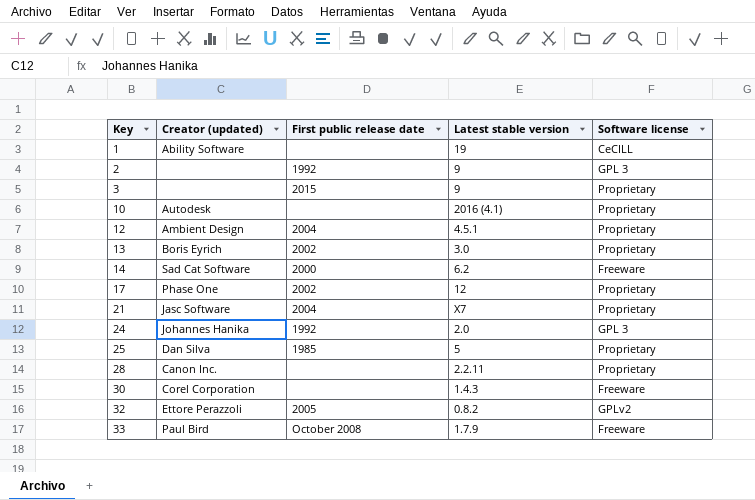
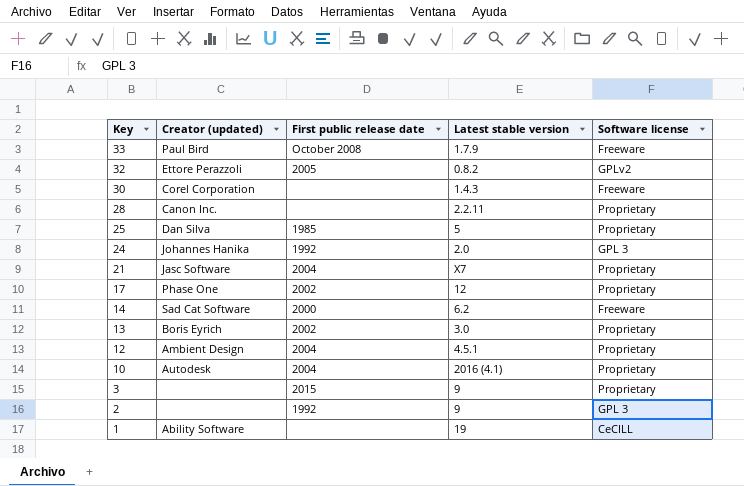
row order: Key ascending -> Key descending
10 | First public release date: none -> 2004

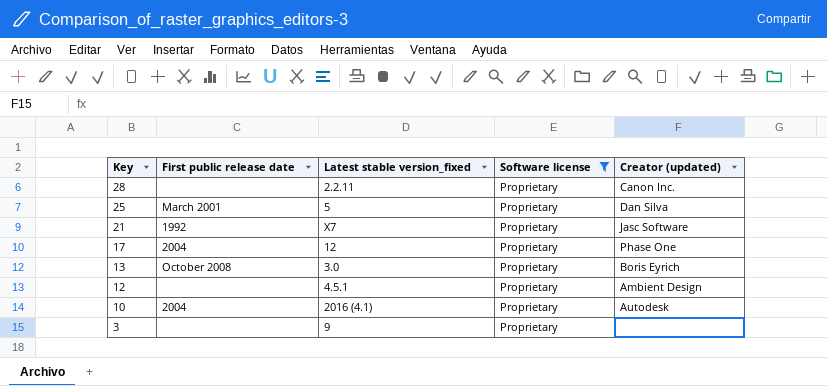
filter: none -> Software license = Proprietary
column name: Latest stable version -> Latest stable version_fixed
column Creator (updated) | position: 2 -> 5
25 | First public release date: 1985 -> March 2001
21 | First public release date: 2004 -> 1992
17 | First public release date: 2002 -> 2004
13 | First public release date: 2002 -> October 2008
12 | First public release date: 2004 -> none
3 | First public release date: 2015 -> none

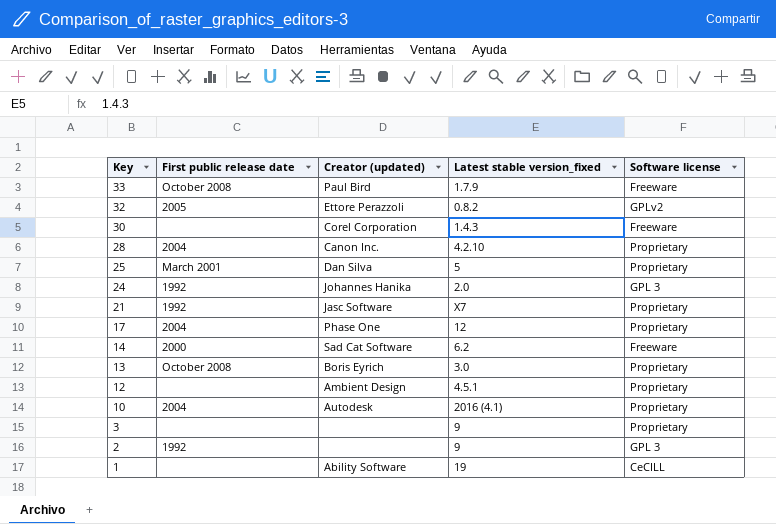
filter: Software license = Proprietary -> none
column Creator (updated) | position: 5 -> 3
28 | First public release date: none -> 2004
28 | Latest stable version_fixed: 2.2.11 -> 4.2.10

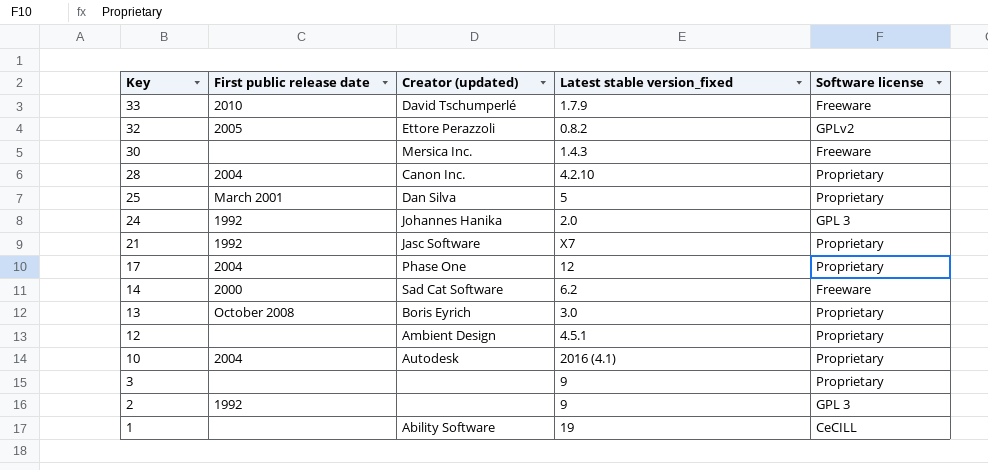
33 | First public release date: October 2008 -> 2010
33 | Creator (updated): Paul Bird -> David Tschumperlé
30 | Creator (updated): Corel Corporation -> Mersica Inc.

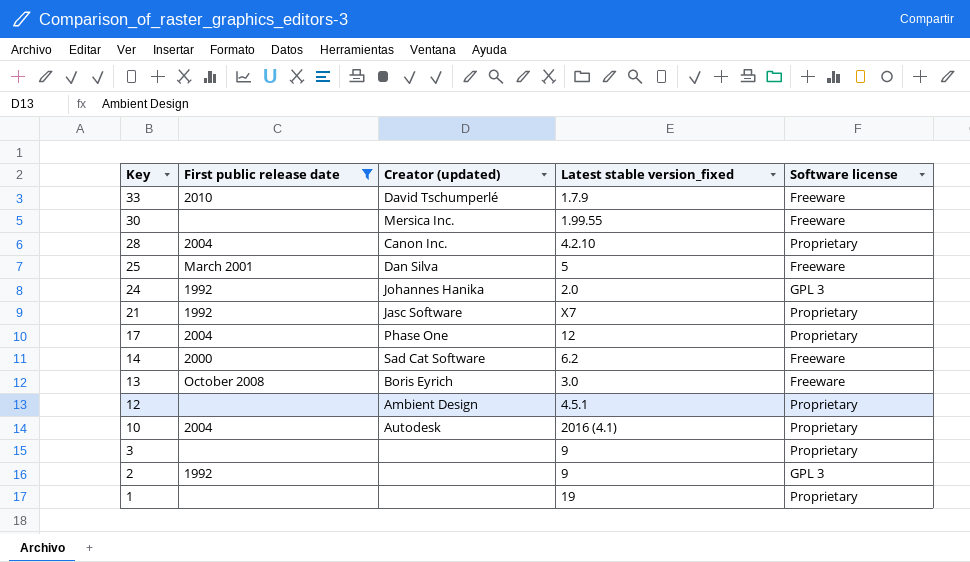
filter: none -> First public release date != 2005
30 | Latest stable version_fixed: 1.4.3 -> 1.99.55
25 | Software license: Proprietary -> Freeware
13 | Software license: Proprietary -> Freeware
1 | Creator (updated): Ability Software -> none
1 | Software license: CeCILL -> Proprietary

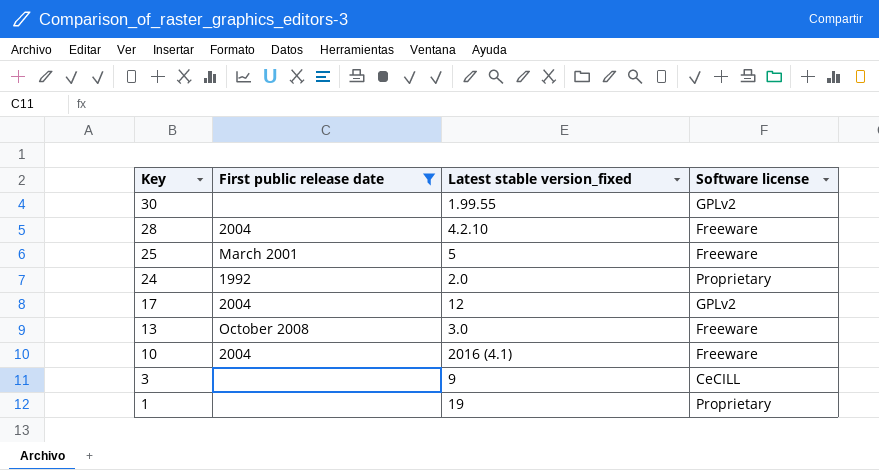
column Creator (updated) | position: 3 -> none
row 33: 2010 | David Tschumperlé | 1.7.9 | Freeware -> none
row 21: 1992 | Jasc Software | X7 | Proprietary -> none
row 14: 2000 | Sad Cat Software | 6.2 | Freeware -> none
row 12: none | Ambient Design | 4.5.1 | Proprietary -> none
row 2: 1992 | none | 9 | GPL 3 -> none
30 | Software license: Freeware -> GPLv2
28 | Software license: Proprietary -> Freeware
24 | Software license: GPL 3 -> Proprietary
17 | Software license: Proprietary -> GPLv2
10 | Software license: Proprietary -> Freeware
3 | Software license: Proprietary -> CeCILL

